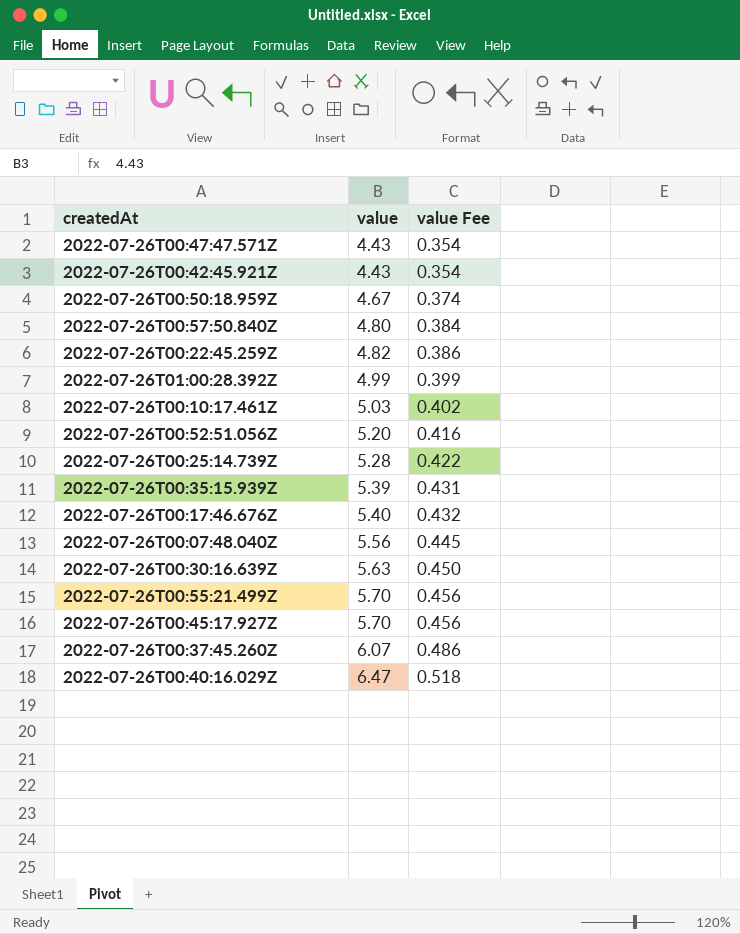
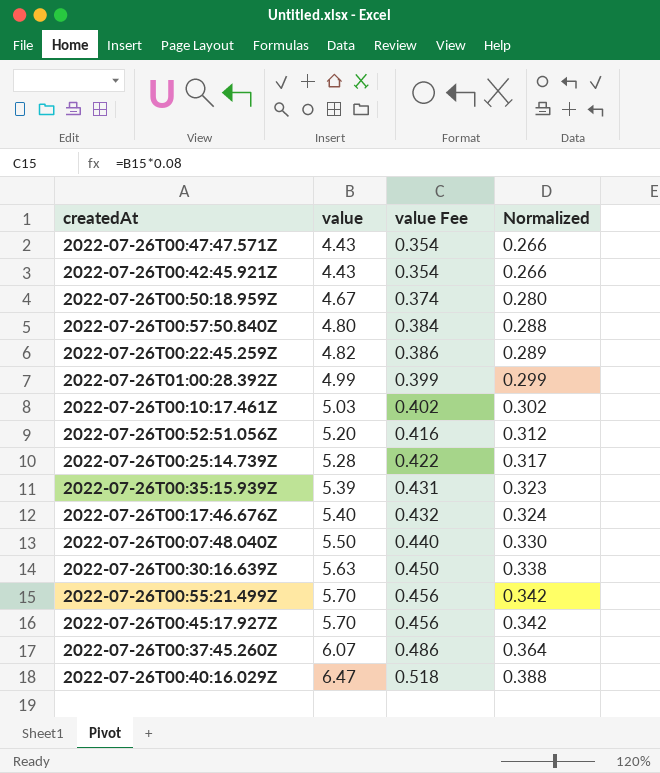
column Normalized | formula: none -> [value] * 0.06
2022-07-26T00:07:48.040Z | value: 5.56 -> 5.50
2022-07-26T00:07:48.040Z | value Fee: 0.445 -> 0.440

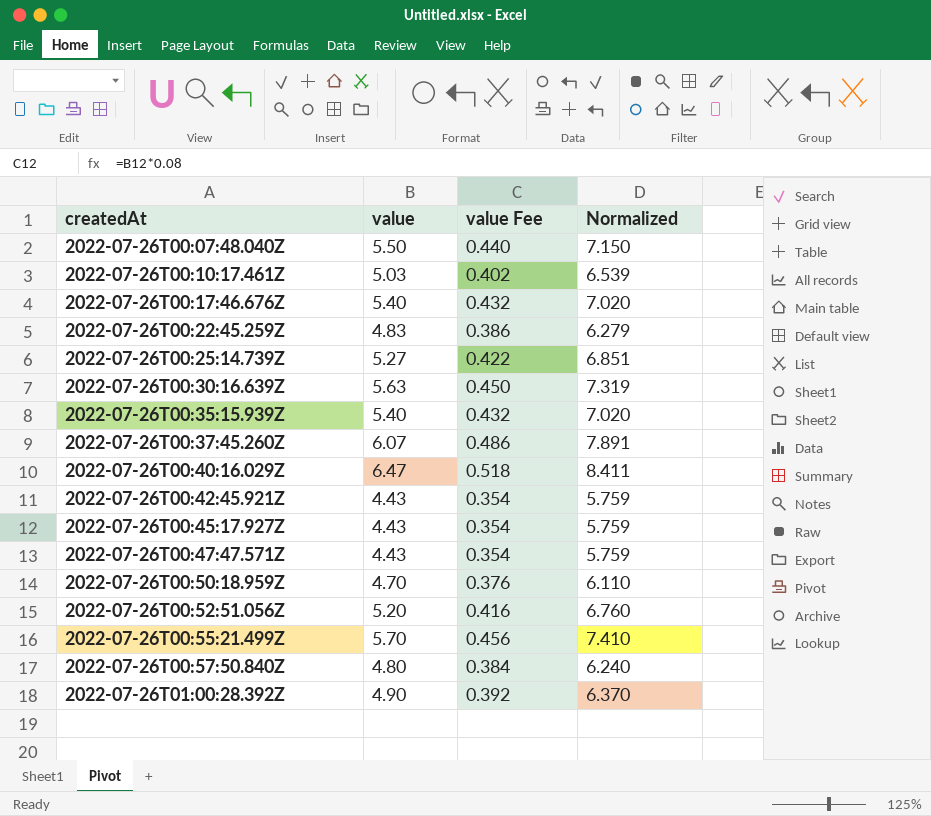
row order: value ascending -> createdAt ascending
column Normalized | formula: [value] * 0.06 -> [value] * 1.3
2022-07-26T00:22:45.259Z | value: 4.82 -> 4.83
2022-07-26T00:25:14.739Z | value: 5.28 -> 5.27
2022-07-26T00:35:15.939Z | value: 5.39 -> 5.40
2022-07-26T00:35:15.939Z | value Fee: 0.431 -> 0.432
2022-07-26T00:45:17.927Z | value: 5.70 -> 4.43
2022-07-26T00:45:17.927Z | value Fee: 0.456 -> 0.354
2022-07-26T00:50:18.959Z | value: 4.67 -> 4.70
2022-07-26T00:50:18.959Z | value Fee: 0.374 -> 0.376
2022-07-26T01:00:28.392Z | value: 4.99 -> 4.90
2022-07-26T01:00:28.392Z | value Fee: 0.399 -> 0.392

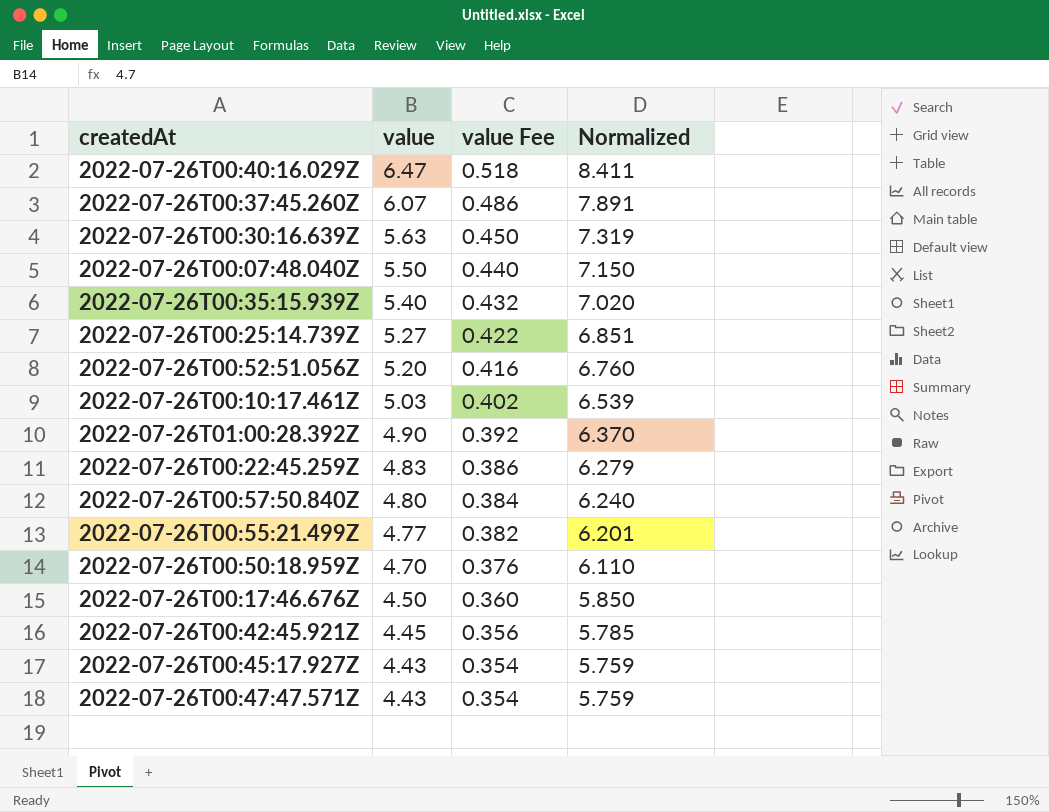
row order: createdAt ascending -> value descending
2022-07-26T00:55:21.499Z | value: 5.70 -> 4.77
2022-07-26T00:55:21.499Z | value Fee: 0.456 -> 0.382
2022-07-26T00:55:21.499Z | Normalized: 7.410 -> 6.201
2022-07-26T00:17:46.676Z | value: 5.40 -> 4.50
2022-07-26T00:17:46.676Z | value Fee: 0.432 -> 0.360
2022-07-26T00:17:46.676Z | Normalized: 7.020 -> 5.850
2022-07-26T00:42:45.921Z | value: 4.43 -> 4.45
2022-07-26T00:42:45.921Z | value Fee: 0.354 -> 0.356
2022-07-26T00:42:45.921Z | Normalized: 5.759 -> 5.785

